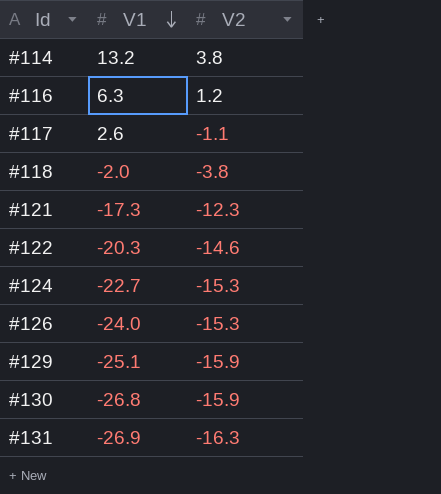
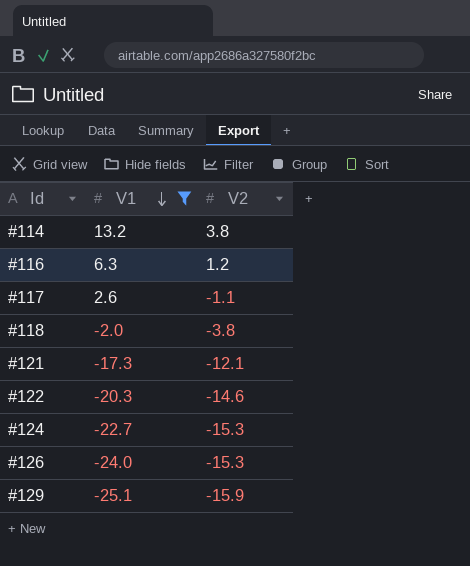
filter: none -> V1 >= -25.1
#121 | V2: -12.3 -> -12.1

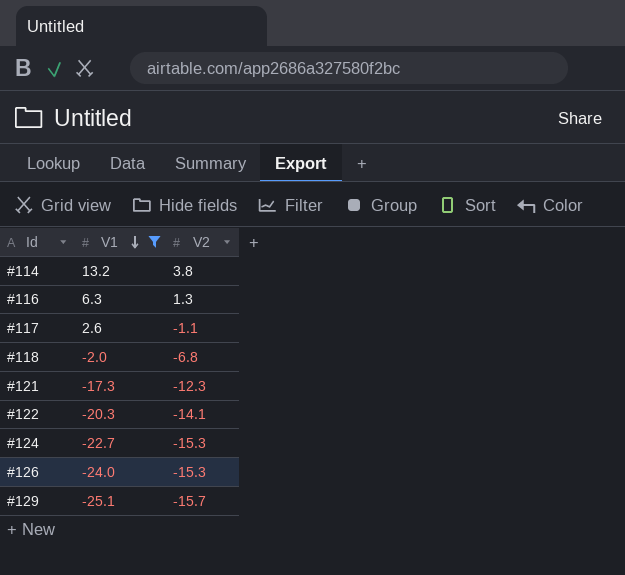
#116 | V2: 1.2 -> 1.3
#118 | V2: -3.8 -> -6.8
#121 | V2: -12.1 -> -12.3
#122 | V2: -14.6 -> -14.1
#129 | V2: -15.9 -> -15.7

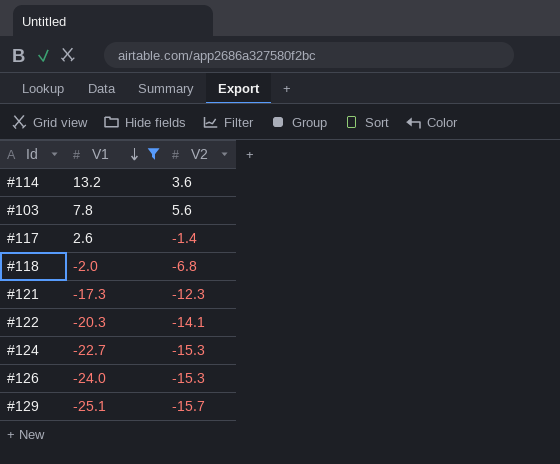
row #116: 6.3 | 1.3 -> none
#114 | V2: 3.8 -> 3.6
row #103: none -> 7.8 | 5.6
#117 | V2: -1.1 -> -1.4

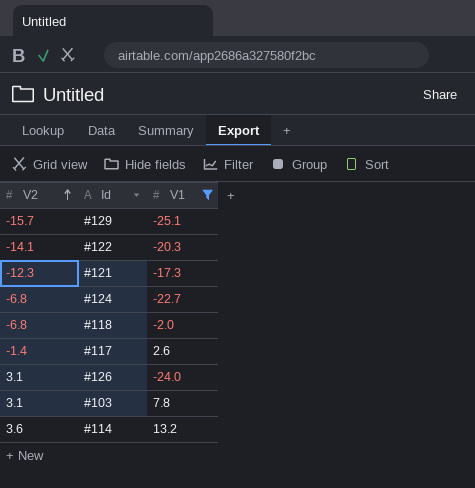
row order: V1 descending -> V2 ascending
column V2 | position: 3 -> 1
#124 | V2: -15.3 -> -6.8
#126 | V2: -15.3 -> 3.1
#103 | V2: 5.6 -> 3.1

